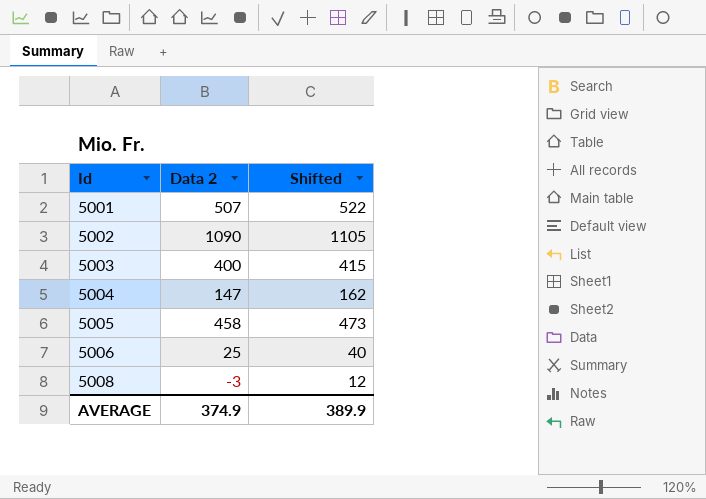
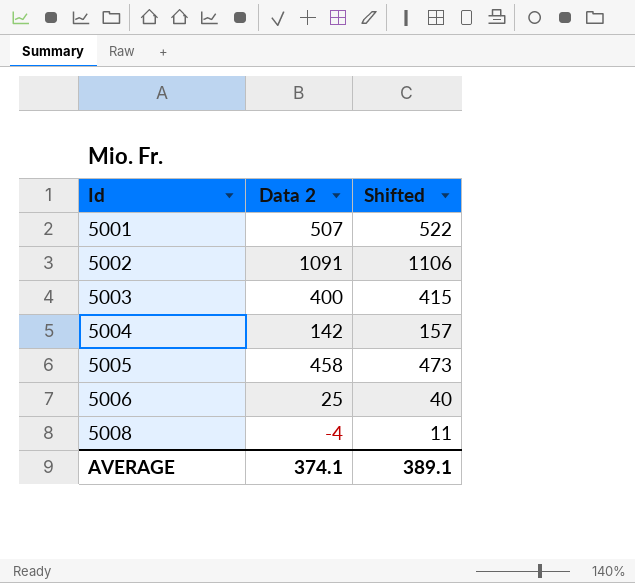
5002 | Data 2: 1090 -> 1091
5002 | Shifted: 1105 -> 1106
5004 | Data 2: 147 -> 142
5004 | Shifted: 162 -> 157
5008 | Data 2: -3 -> -4
5008 | Shifted: 12 -> 11
AVERAGE | Data 2: 374.9 -> 374.1
AVERAGE | Shifted: 389.9 -> 389.1

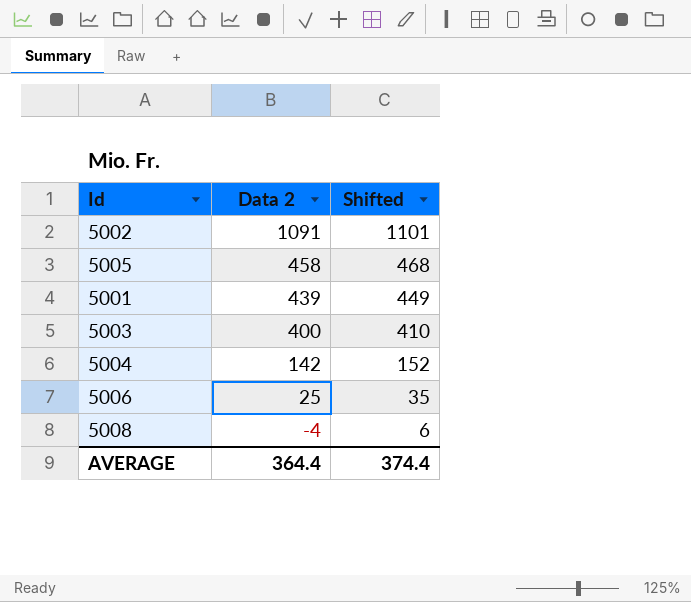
row order: Id ascending -> Data 2 descending
column Shifted | formula: [Data 2] + 15 -> [Data 2] + 10
5001 | Data 2: 507 -> 439
AVERAGE | Data 2: 374.1 -> 364.4
AVERAGE | Shifted: 389.1 -> 374.4

